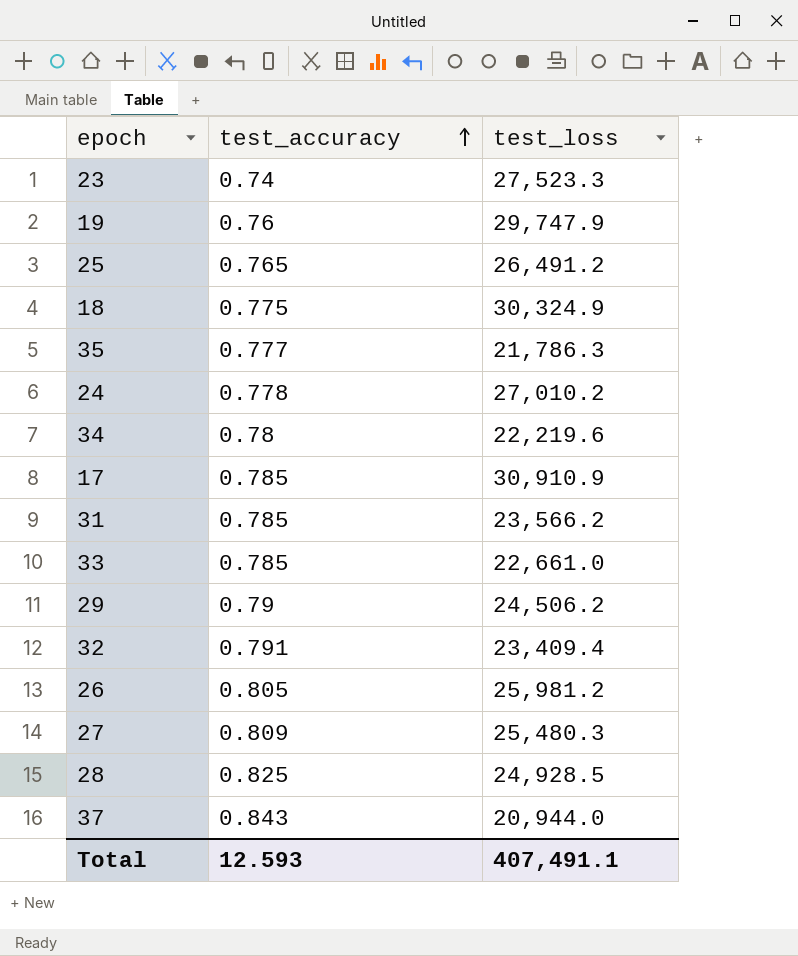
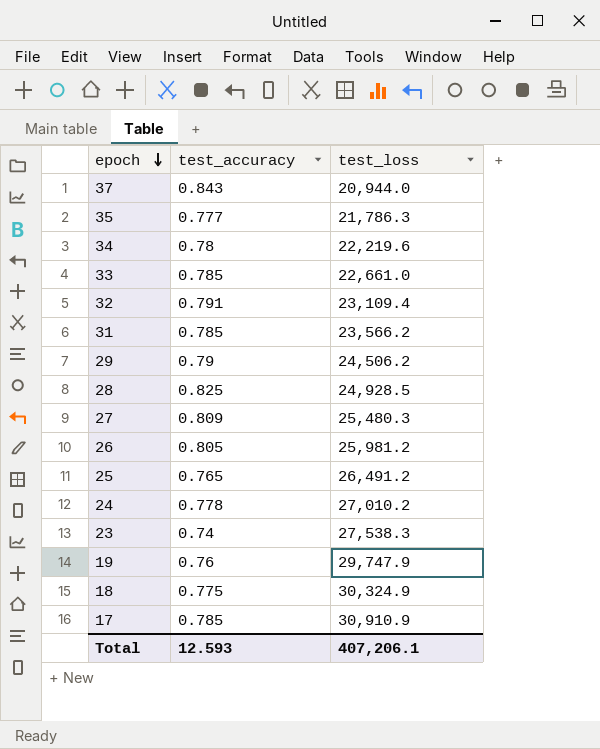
row order: test_accuracy ascending -> epoch descending
32 | test_loss: 23,409.4 -> 23,109.4
23 | test_loss: 27,523.3 -> 27,538.3
Total | test_loss: 407,491.1 -> 407,206.1

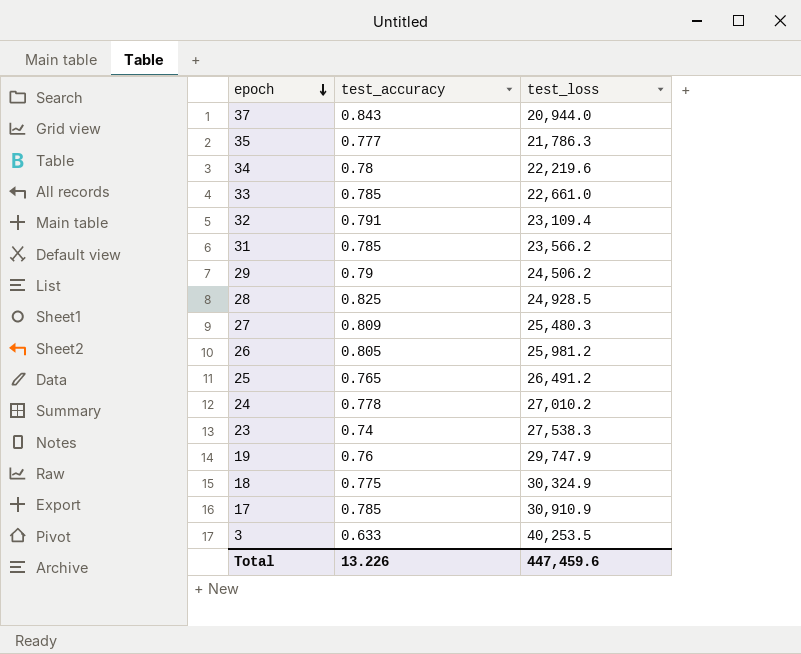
row 3: none -> 0.633 | 40,253.5
Total | test_accuracy: 12.593 -> 13.226
Total | test_loss: 407,206.1 -> 447,459.6

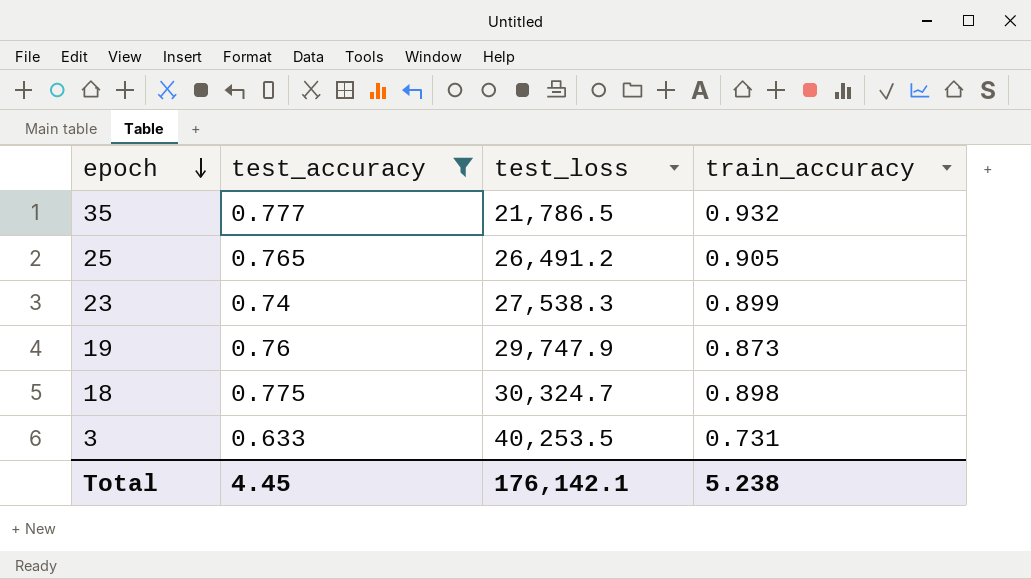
filter: none -> test_accuracy <= 0.777
column train_accuracy | position: none -> 4
35 | test_loss: 21,786.3 -> 21,786.5
18 | test_loss: 30,324.9 -> 30,324.7
Total | test_accuracy: 13.226 -> 4.45
Total | test_loss: 447,459.6 -> 176,142.1

